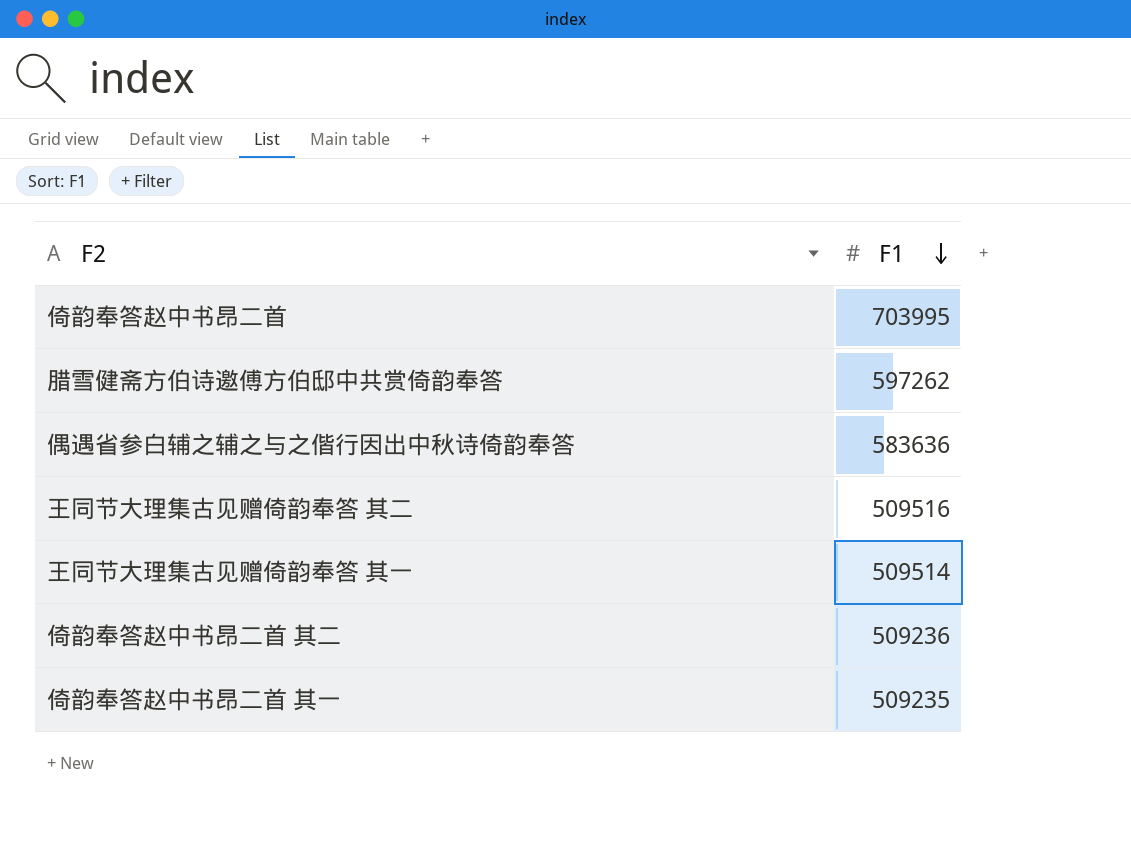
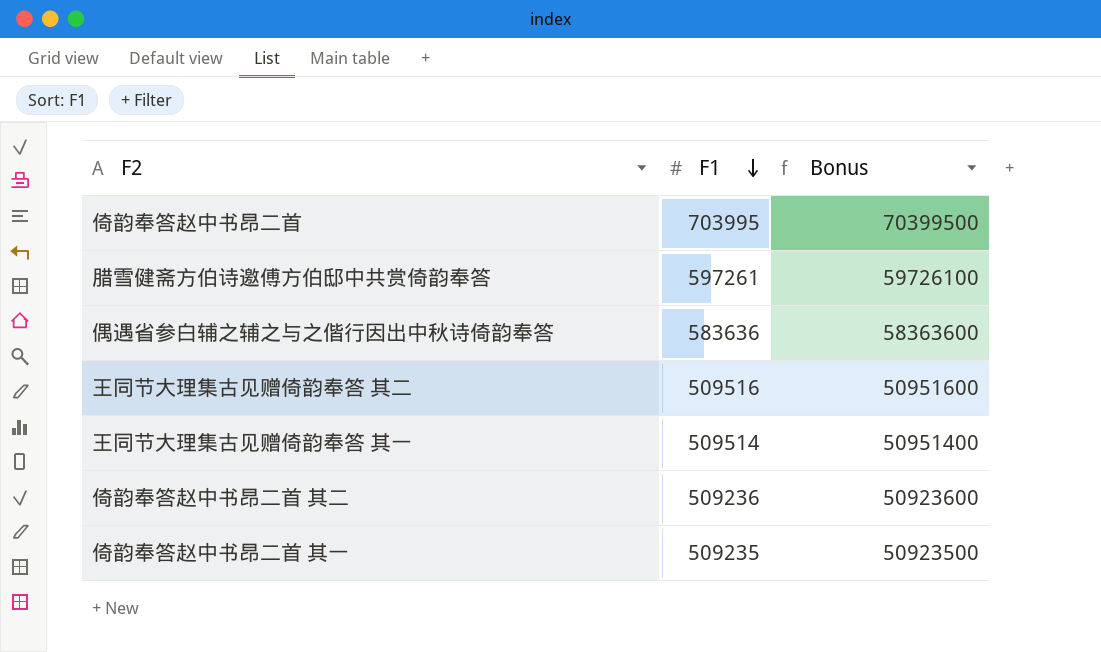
column Bonus | formula: none -> [F1] * 100
腊雪健斋方伯诗邀傅方伯邸中共赏倚韵奉答 | F1: 597262 -> 597261

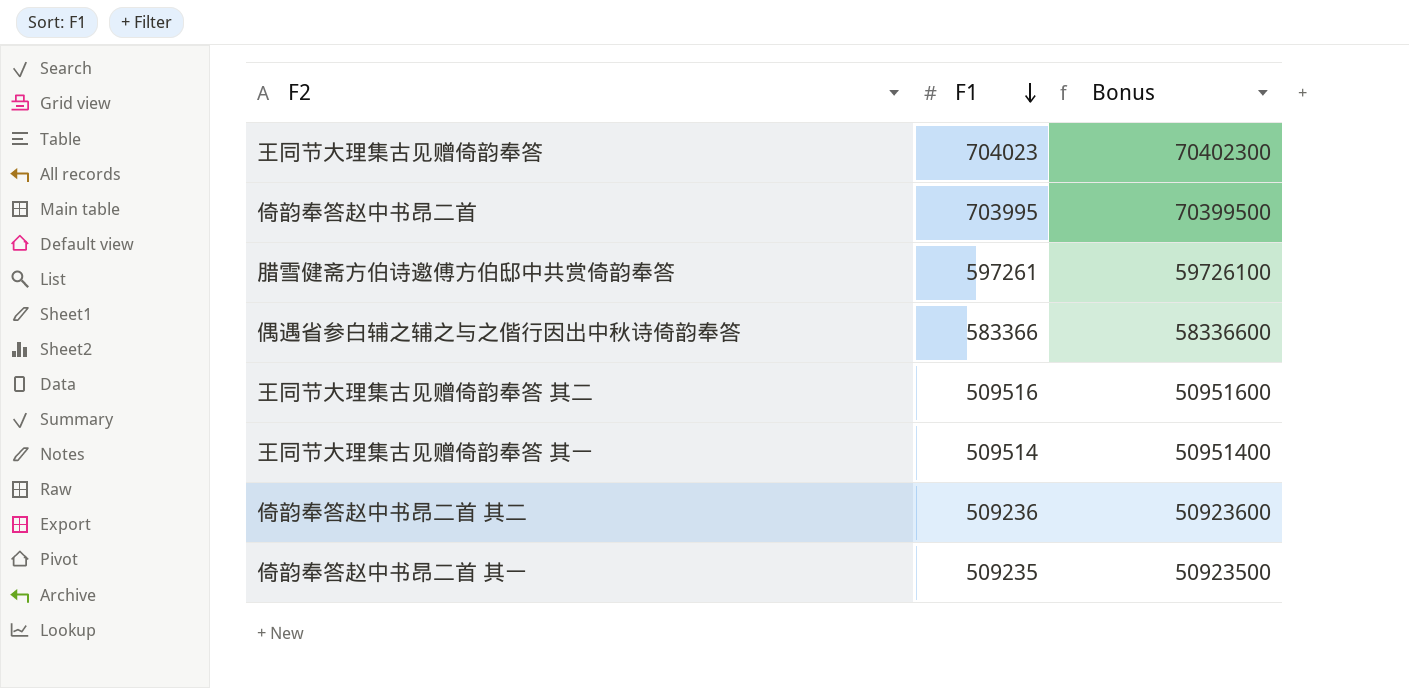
row 王同节大理集古见赠倚韵奉答: none -> 704023 | 70402300
偶遇省参白辅之辅之与之偕行因出中秋诗倚韵奉答 | F1: 583636 -> 583366
偶遇省参白辅之辅之与之偕行因出中秋诗倚韵奉答 | Bonus: 58363600 -> 58336600

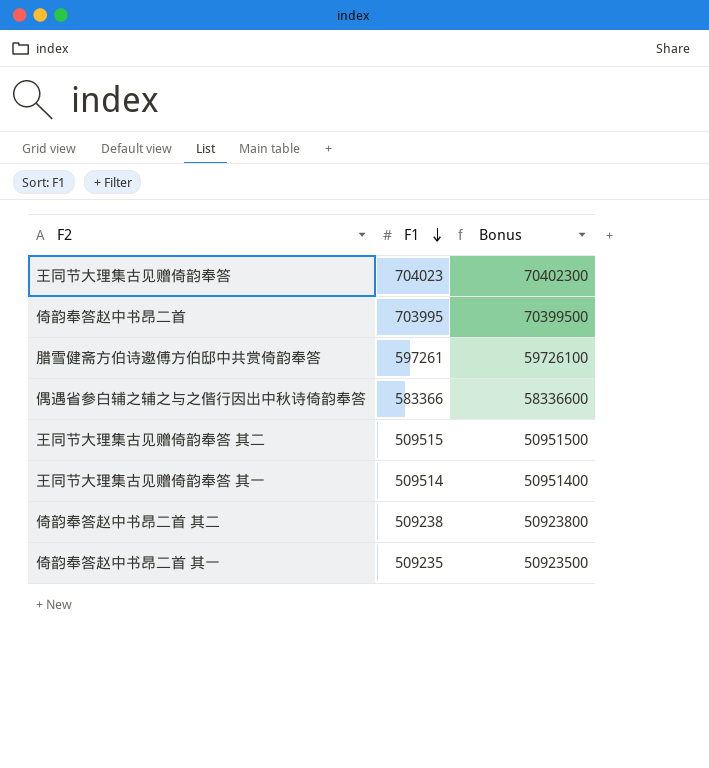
王同节大理集古见赠倚韵奉答 其二 | F1: 509516 -> 509515
王同节大理集古见赠倚韵奉答 其二 | Bonus: 50951600 -> 50951500
倚韵奉答赵中书昂二首 其二 | F1: 509236 -> 509238
倚韵奉答赵中书昂二首 其二 | Bonus: 50923600 -> 50923800

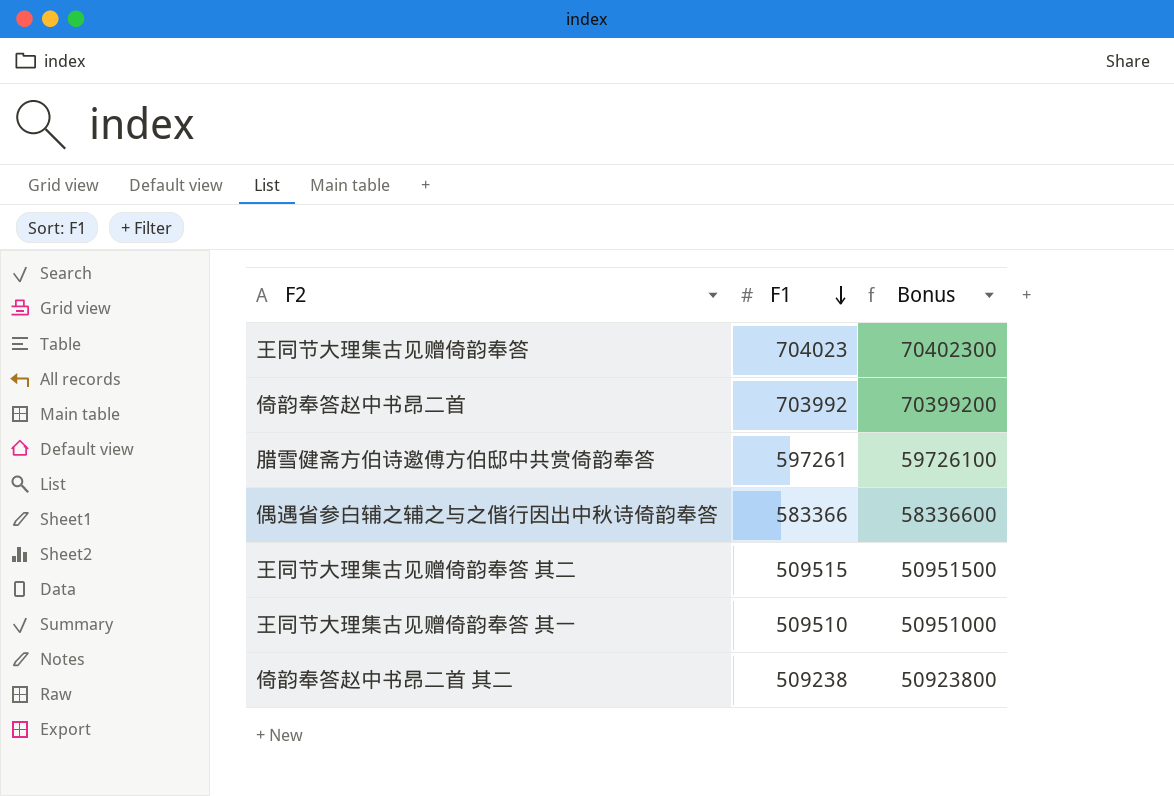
row 倚韵奉答赵中书昂二首 其一: 509235 | 50923500 -> none
倚韵奉答赵中书昂二首 | F1: 703995 -> 703992
倚韵奉答赵中书昂二首 | Bonus: 70399500 -> 70399200
王同节大理集古见赠倚韵奉答 其一 | F1: 509514 -> 509510
王同节大理集古见赠倚韵奉答 其一 | Bonus: 50951400 -> 50951000

